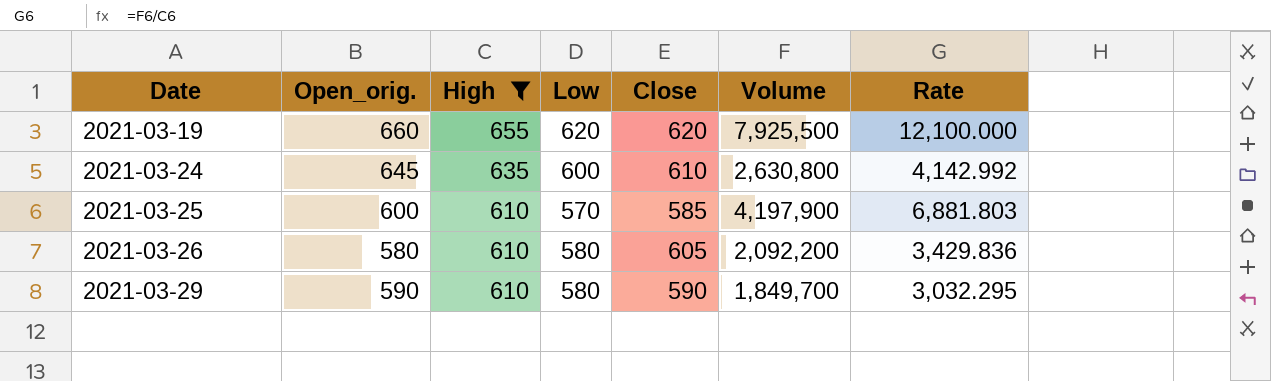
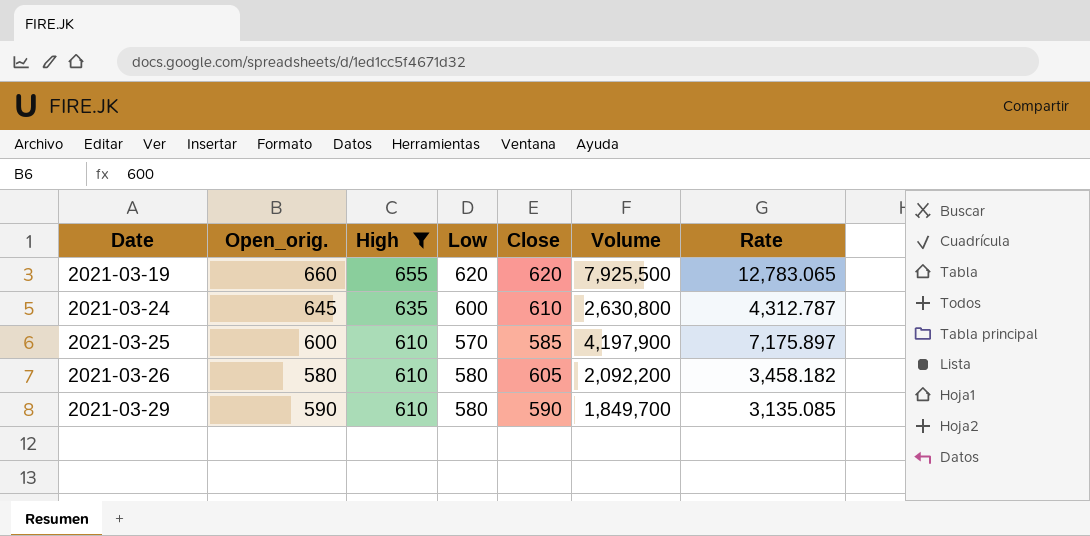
column Rate | formula: [Volume] / [High] -> [Volume] / [Close]

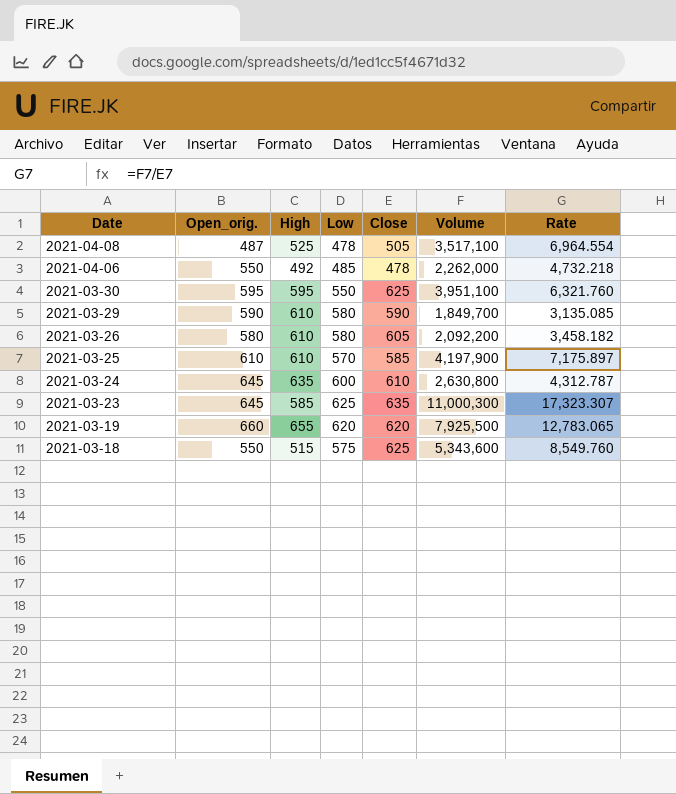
filter: High >= 610 -> none
row order: Date ascending -> Date descending
2021-03-25 | Open_orig.: 600 -> 610

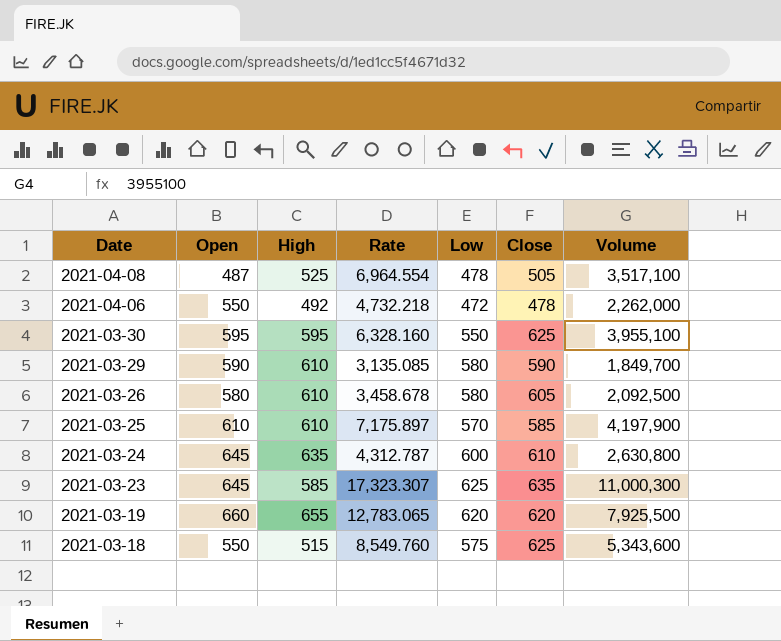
column name: Open_orig. -> Open
column Rate | position: 7 -> 4
2021-04-06 | Low: 485 -> 472
2021-03-30 | Rate: 6,321.760 -> 6,328.160
2021-03-30 | Volume: 3,951,100 -> 3,955,100
2021-03-26 | Rate: 3,458.182 -> 3,458.678
2021-03-26 | Volume: 2,092,200 -> 2,092,500

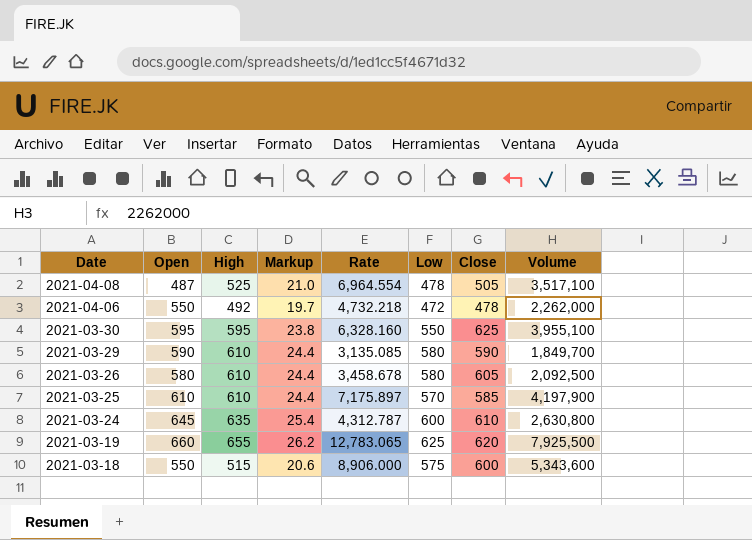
column Markup | formula: none -> [High] * 0.04
row 2021-03-23: 645 | 585 | 17,323.307 | 625 | 635 | 11,000,300 -> none
2021-03-19 | Low: 620 -> 625
2021-03-18 | Rate: 8,549.760 -> 8,906.000
2021-03-18 | Close: 625 -> 600

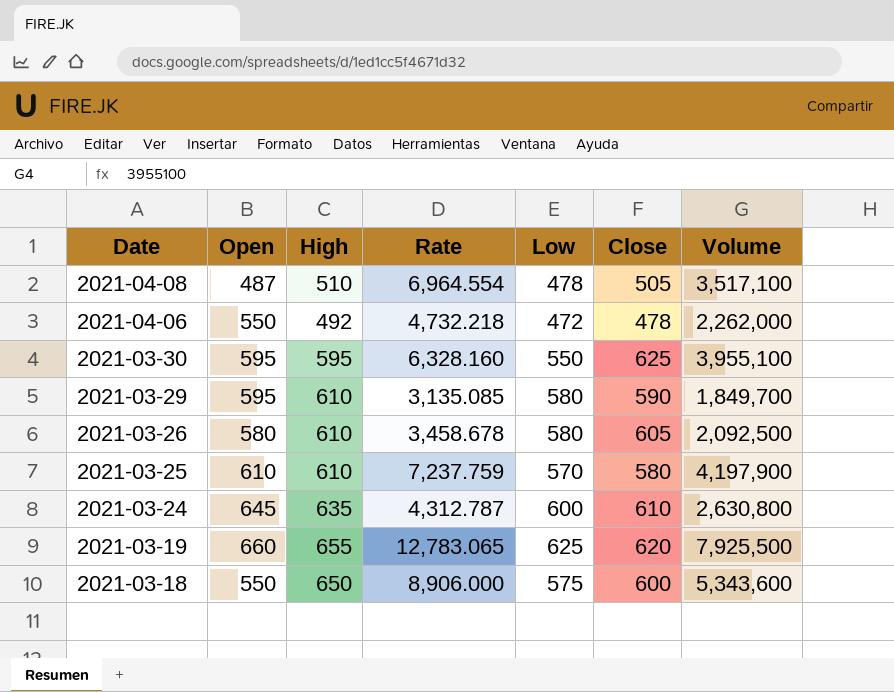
column Markup | formula: [High] * 0.04 -> none
2021-04-08 | High: 525 -> 510
2021-03-29 | Open: 590 -> 595
2021-03-25 | Rate: 7,175.897 -> 7,237.759
2021-03-25 | Close: 585 -> 580
2021-03-18 | High: 515 -> 650

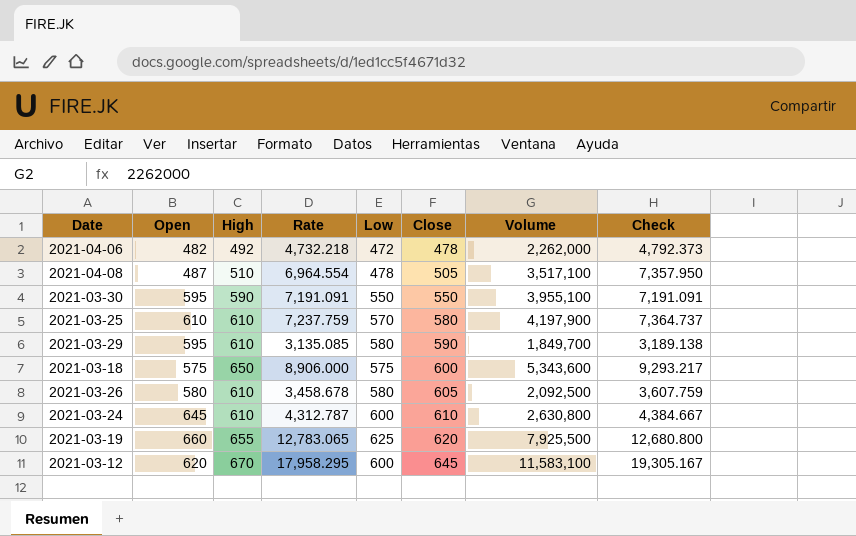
row order: Date descending -> Close ascending
column Check | formula: none -> [Volume] / [Low]
2021-04-06 | Open: 550 -> 482
2021-03-30 | High: 595 -> 590
2021-03-30 | Rate: 6,328.160 -> 7,191.091
2021-03-30 | Close: 625 -> 550
2021-03-18 | Open: 550 -> 575
2021-03-24 | High: 635 -> 610
row 2021-03-12: none -> 620 | 670 | 17,958.295 | 600 | 645 | 11,583,100 | 19,305.167

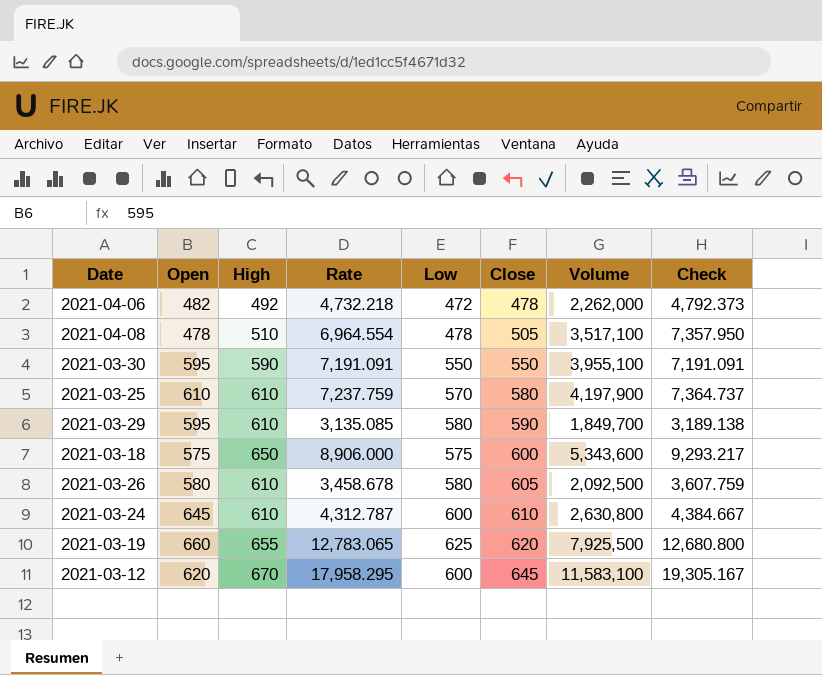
2021-04-08 | Open: 487 -> 478

